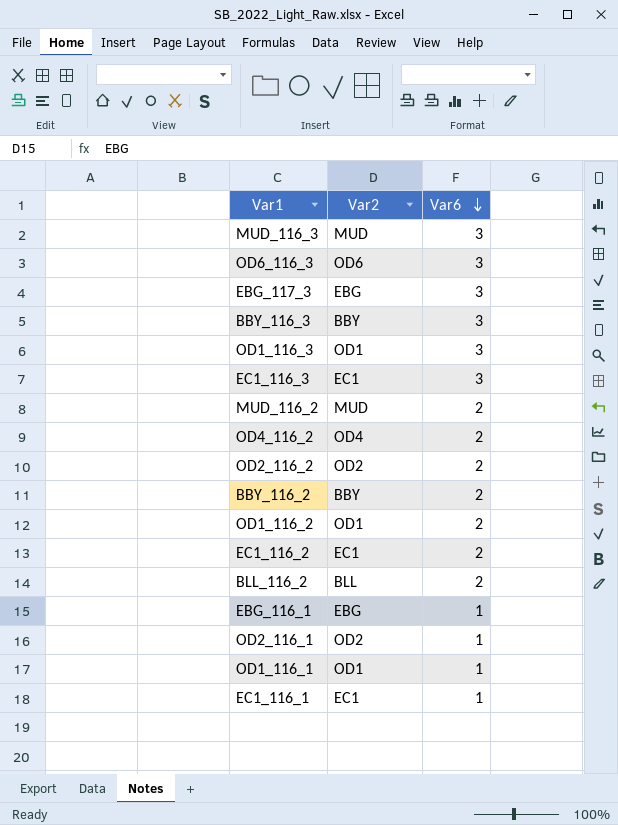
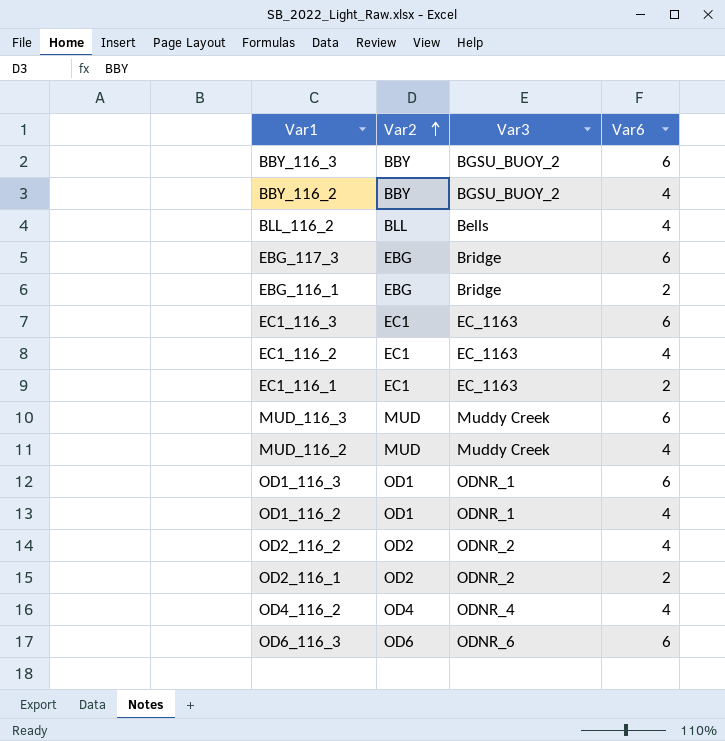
row order: Var6 descending -> Var2 ascending
column Var3 | position: none -> 3
row OD1_116_1: OD1 | 1 -> none
BBY_116_3 | Var6: 3 -> 6
BBY_116_2 | Var6: 2 -> 4
BLL_116_2 | Var6: 2 -> 4
EBG_117_3 | Var6: 3 -> 6
EBG_116_1 | Var6: 1 -> 2
EC1_116_3 | Var6: 3 -> 6
EC1_116_2 | Var6: 2 -> 4
EC1_116_1 | Var6: 1 -> 2
MUD_116_3 | Var6: 3 -> 6
MUD_116_2 | Var6: 2 -> 4
OD1_116_3 | Var6: 3 -> 6
OD1_116_2 | Var6: 2 -> 4
OD2_116_2 | Var6: 2 -> 4
OD2_116_1 | Var6: 1 -> 2
OD4_116_2 | Var6: 2 -> 4
OD6_116_3 | Var6: 3 -> 6

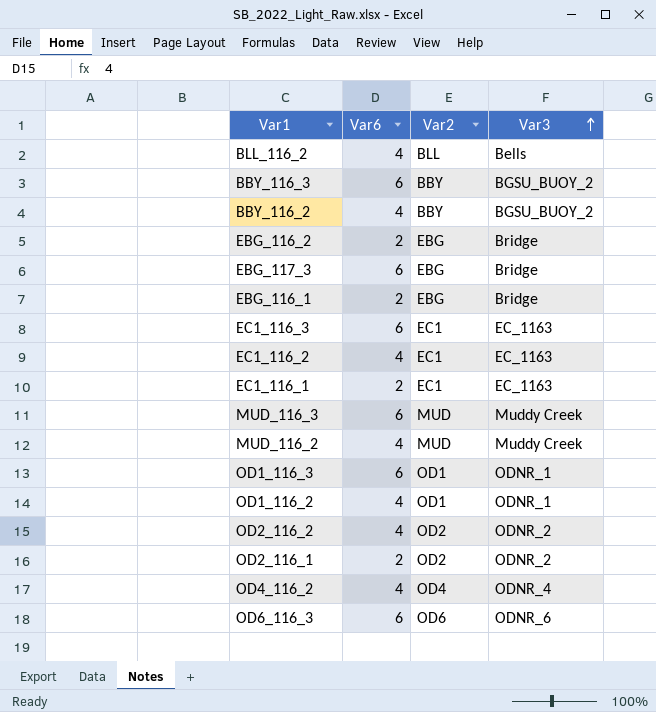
row order: Var2 ascending -> Var3 ascending
column Var6 | position: 4 -> 2
row EBG_116_2: none -> 2 | EBG | Bridge

